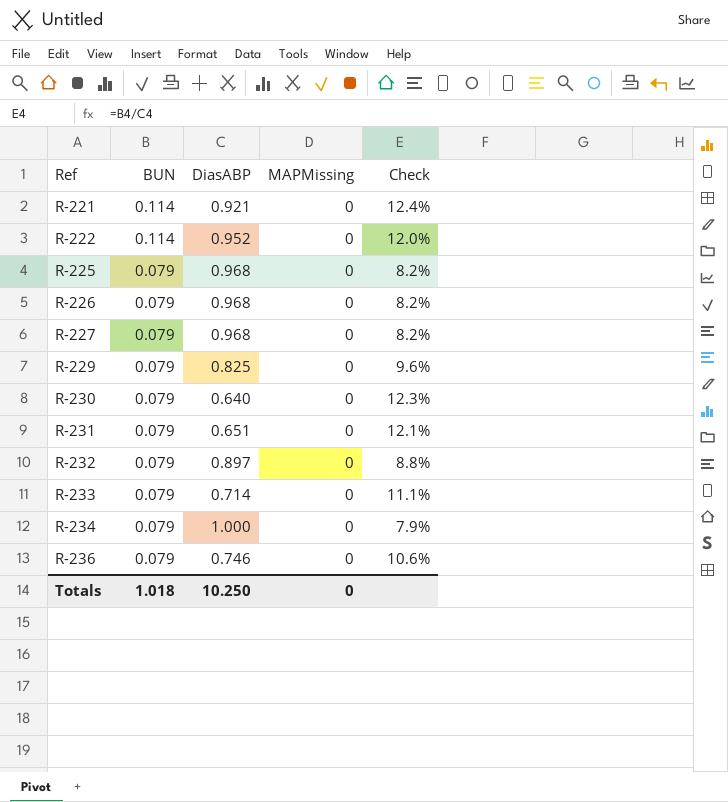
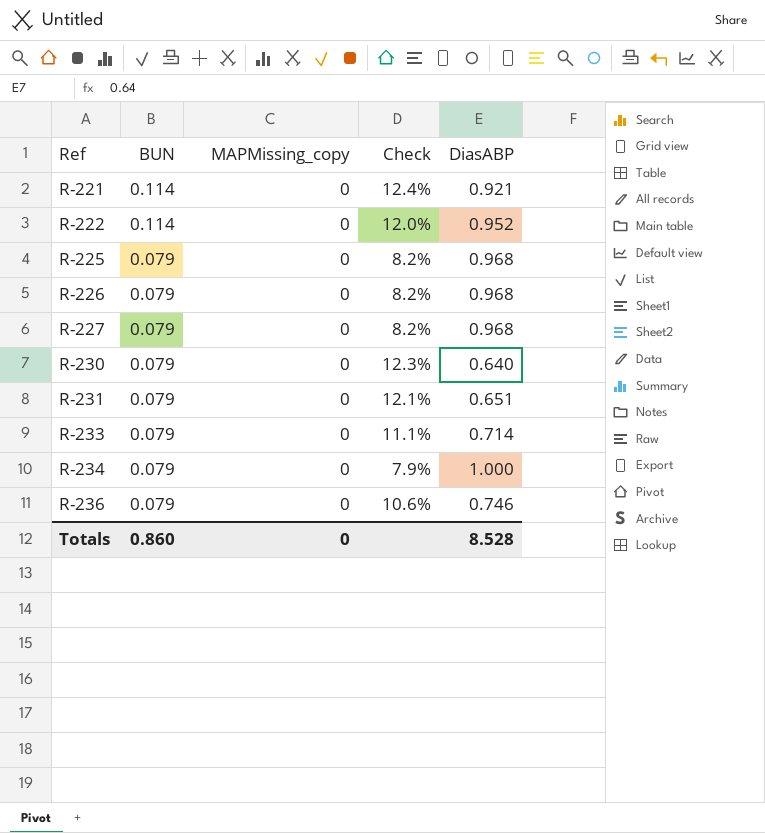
column name: MAPMissing -> MAPMissing_copy
column DiasABP | position: 3 -> 5
row R-229: 0.079 | 0.825 | 0 | 9.6% -> none
row R-232: 0.079 | 0.897 | 0 | 8.8% -> none
Totals | BUN: 1.018 -> 0.860
Totals | DiasABP: 10.250 -> 8.528

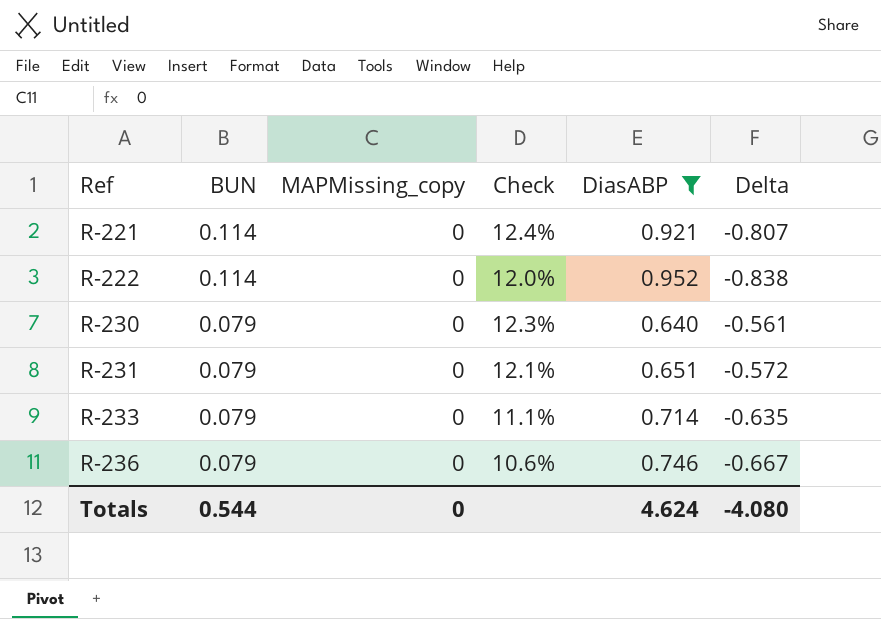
filter: none -> DiasABP <= 0.952
column Delta | formula: none -> [BUN] - [DiasABP]
Totals | BUN: 0.860 -> 0.544
Totals | DiasABP: 8.528 -> 4.624

